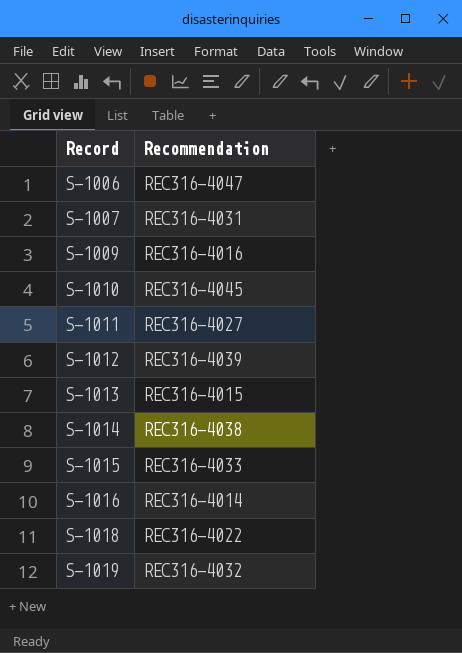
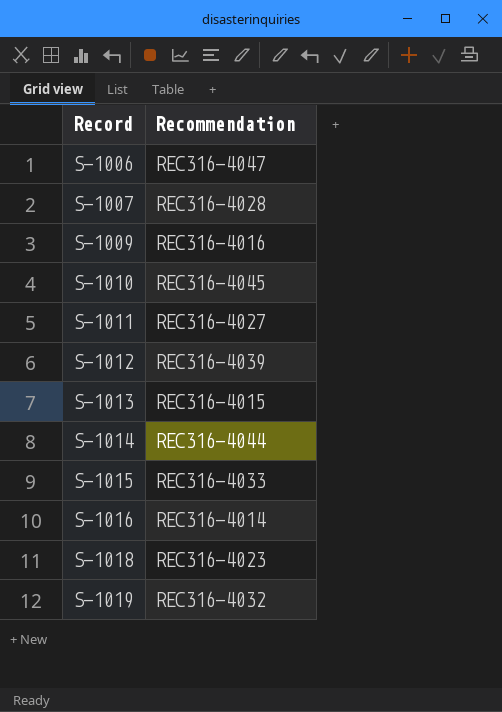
S-1007 | Recommendation: REC316-4031 -> REC316-4028
S-1014 | Recommendation: REC316-4038 -> REC316-4044
S-1018 | Recommendation: REC316-4022 -> REC316-4023

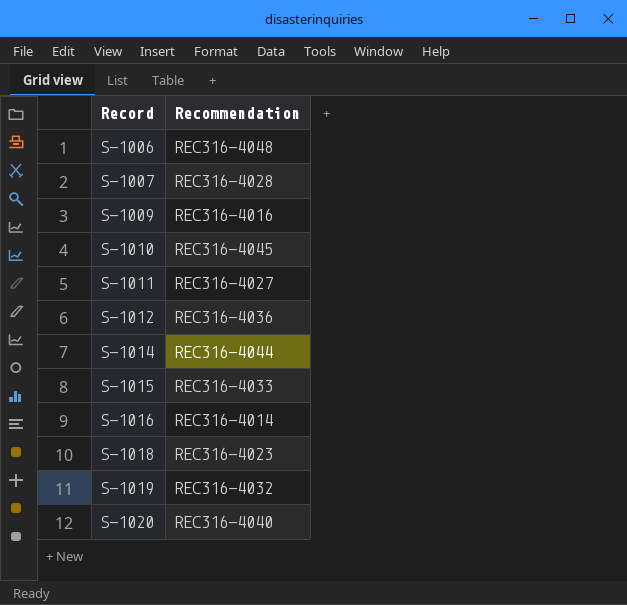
row S-1013: REC316-4015 -> none
S-1006 | Recommendation: REC316-4047 -> REC316-4048
S-1012 | Recommendation: REC316-4039 -> REC316-4036
row S-1020: none -> REC316-4040

